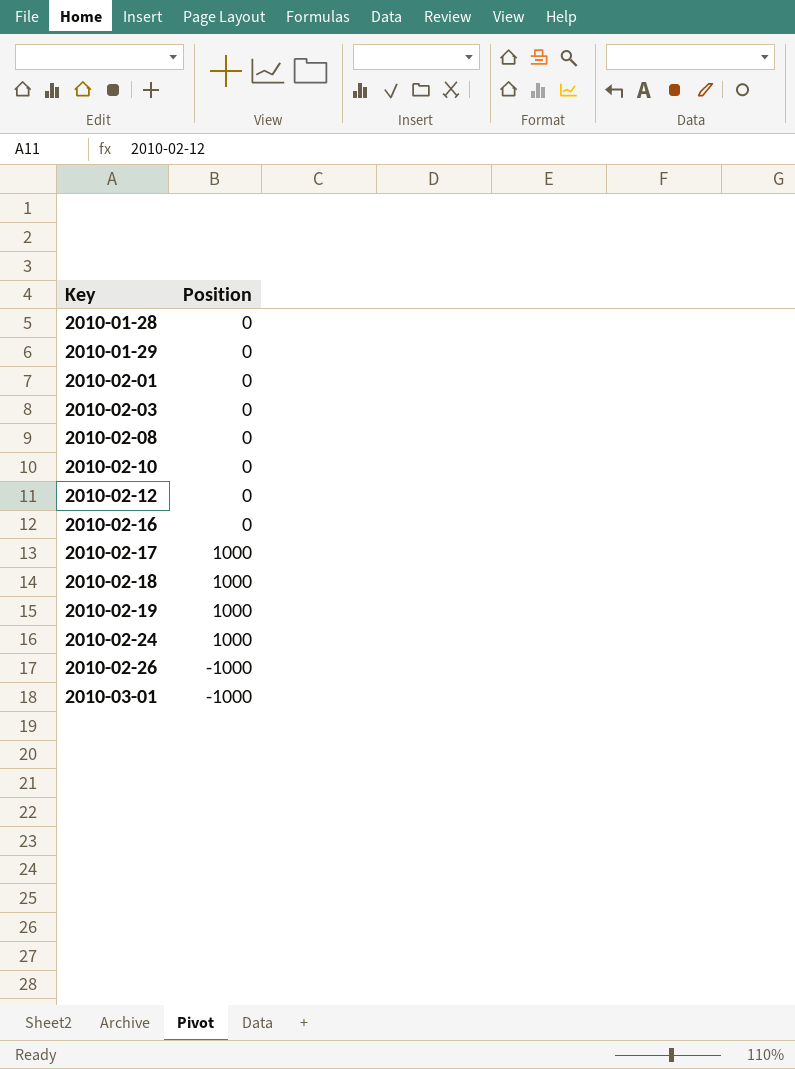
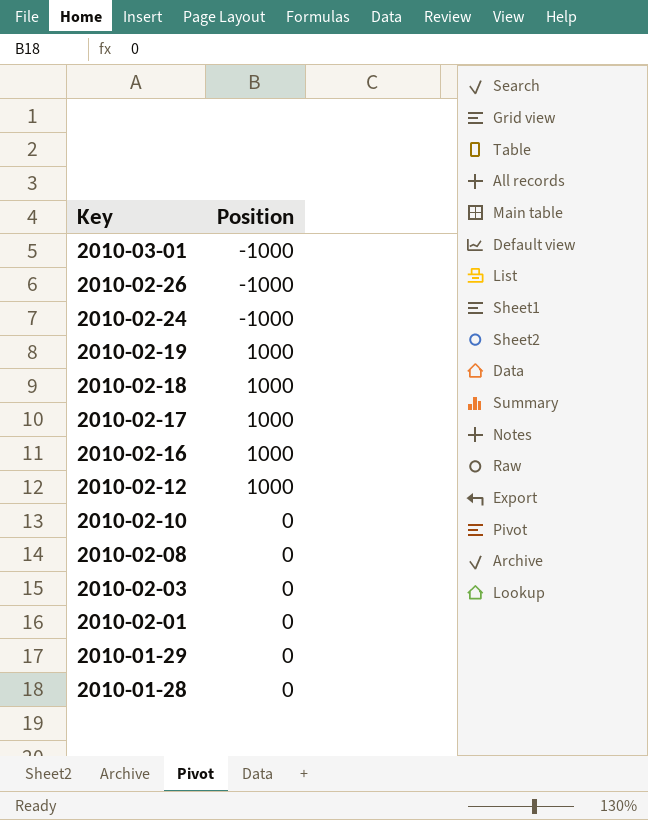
row order: Key ascending -> Key descending
2010-02-24 | Position: 1000 -> -1000
2010-02-16 | Position: 0 -> 1000
2010-02-12 | Position: 0 -> 1000

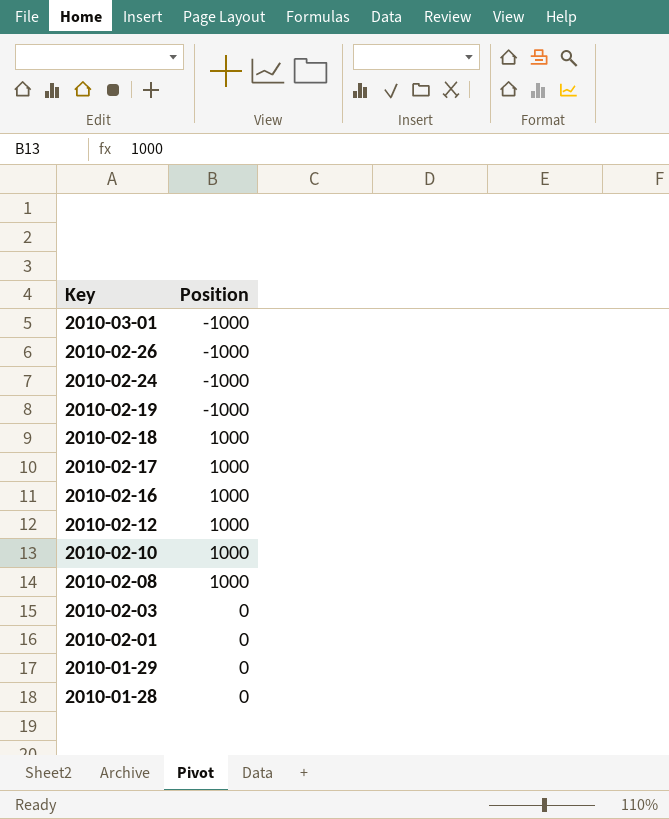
2010-02-19 | Position: 1000 -> -1000
2010-02-10 | Position: 0 -> 1000
2010-02-08 | Position: 0 -> 1000

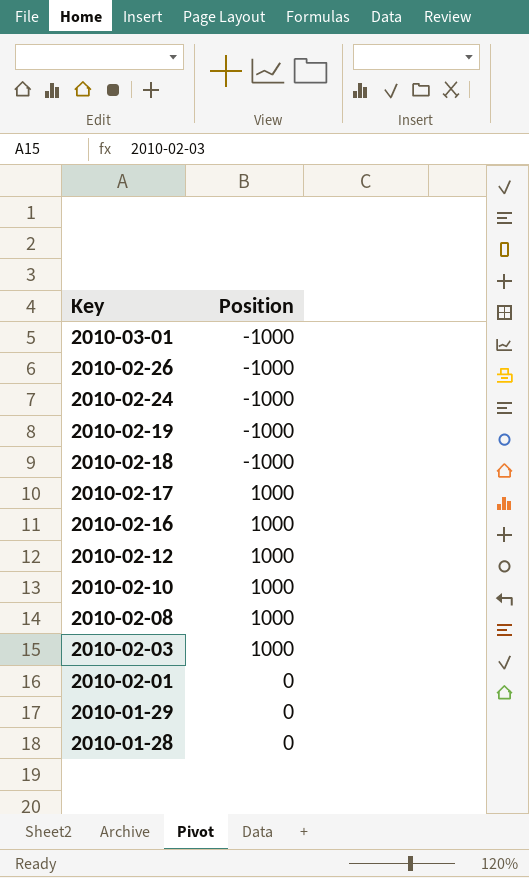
2010-02-18 | Position: 1000 -> -1000
2010-02-03 | Position: 0 -> 1000

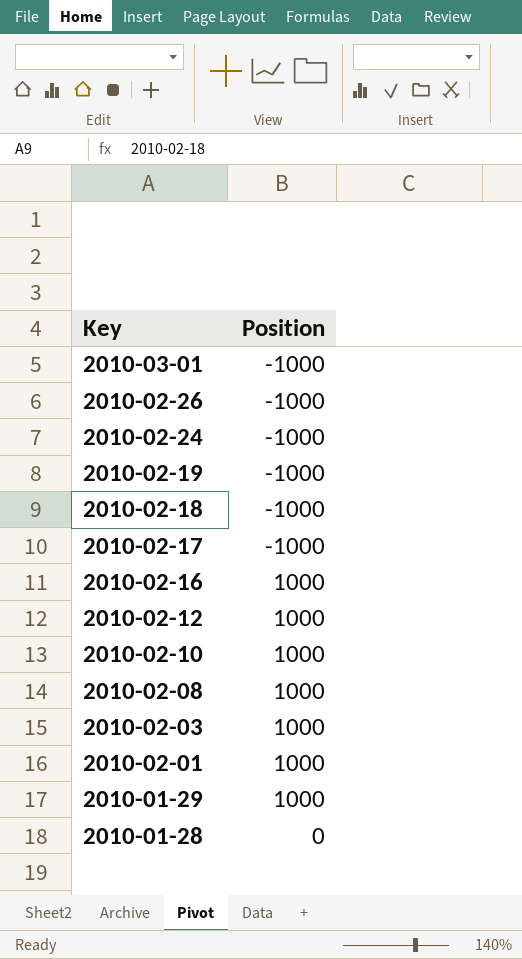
2010-02-17 | Position: 1000 -> -1000
2010-02-01 | Position: 0 -> 1000
2010-01-29 | Position: 0 -> 1000

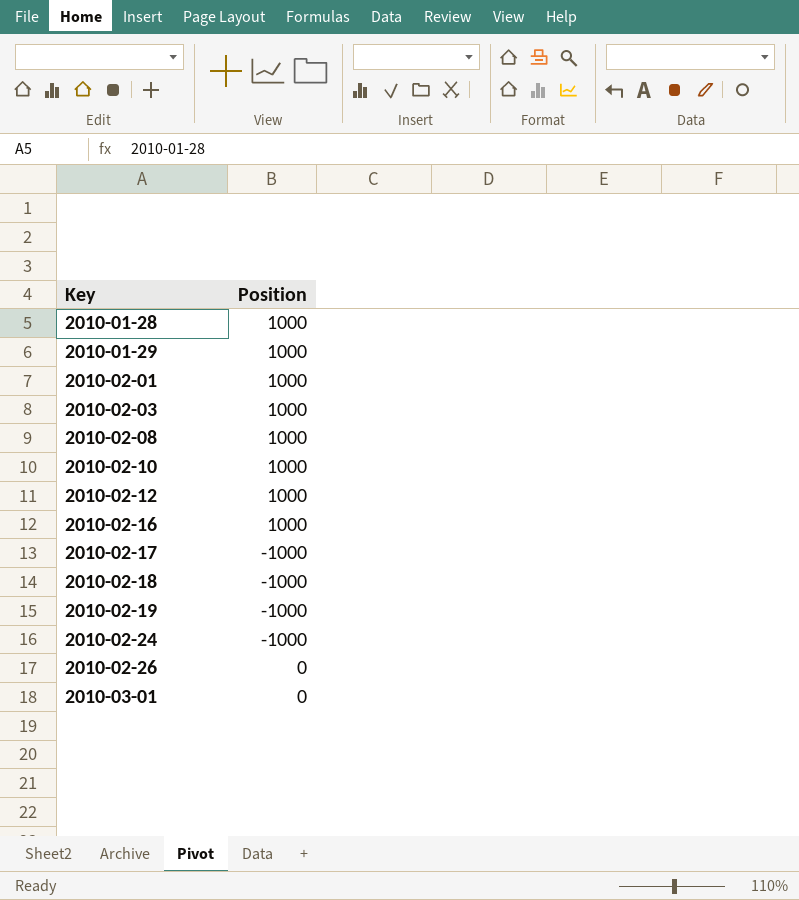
row order: Key descending -> Key ascending
2010-01-28 | Position: 0 -> 1000
2010-02-26 | Position: -1000 -> 0
2010-03-01 | Position: -1000 -> 0

